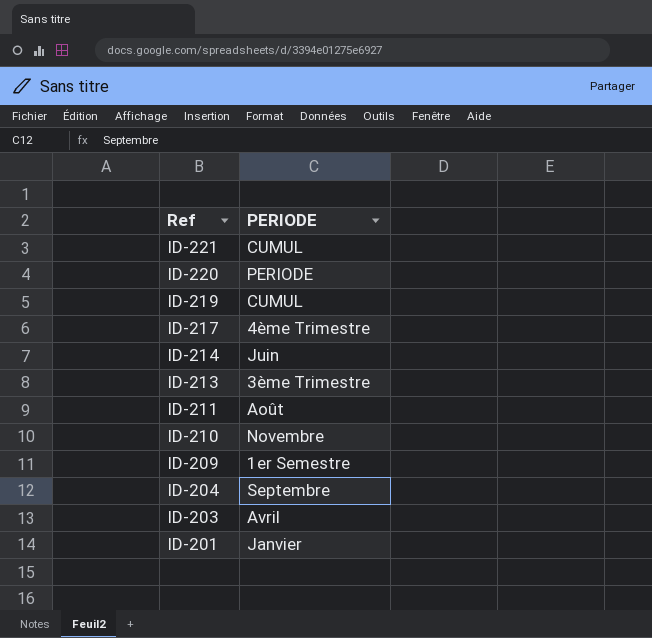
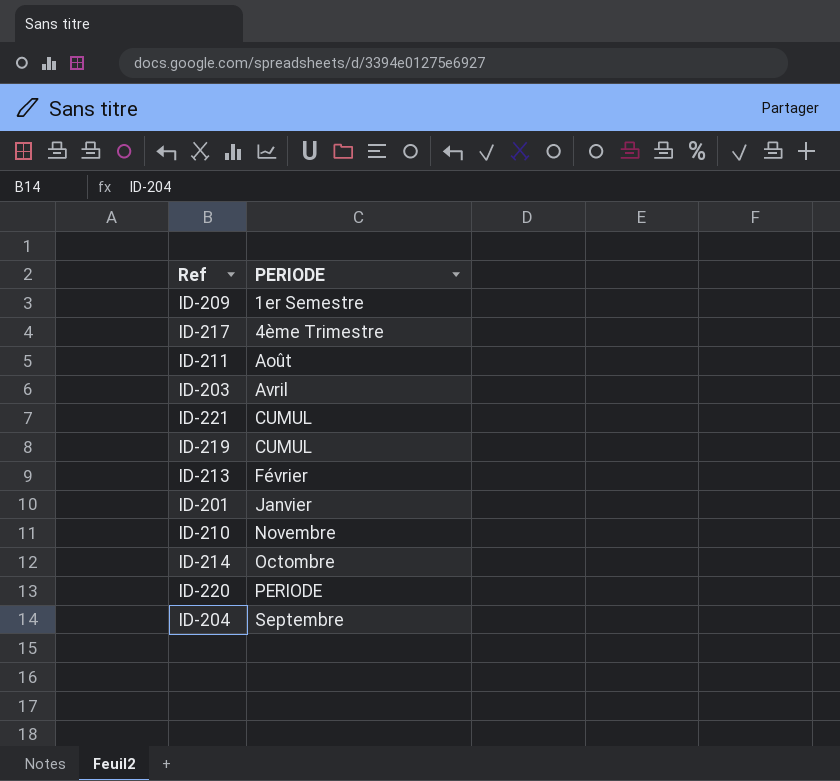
row order: Ref descending -> PERIODE ascending
ID-213 | PERIODE: 3ème Trimestre -> Février
ID-214 | PERIODE: Juin -> Octombre

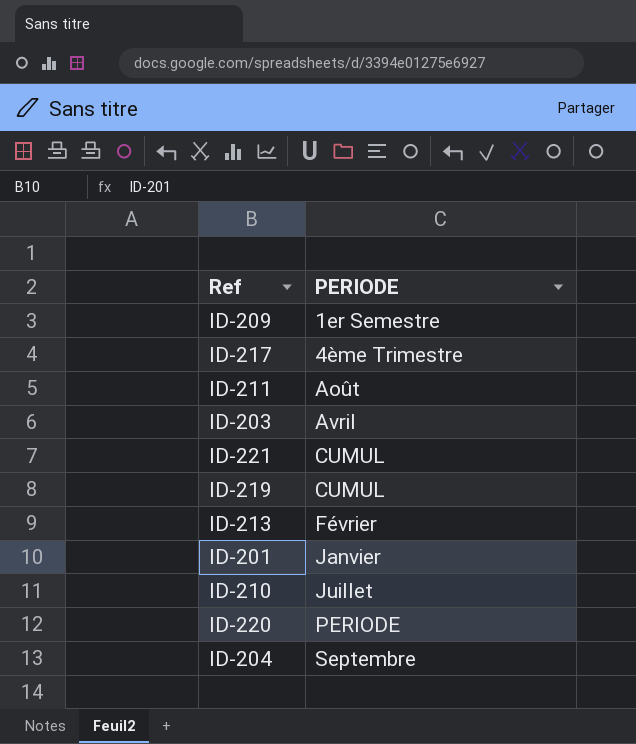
row ID-214: Octombre -> none
ID-210 | PERIODE: Novembre -> Juillet

